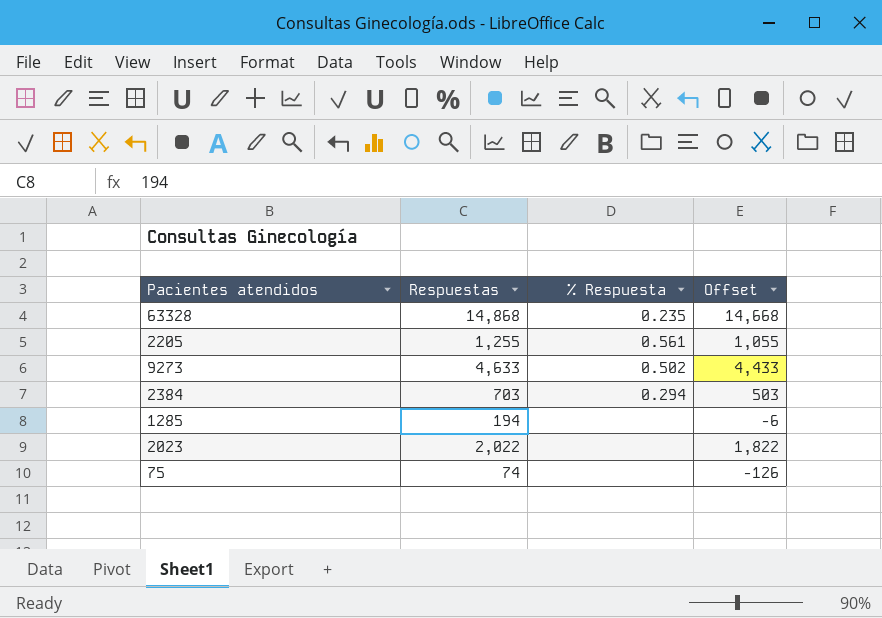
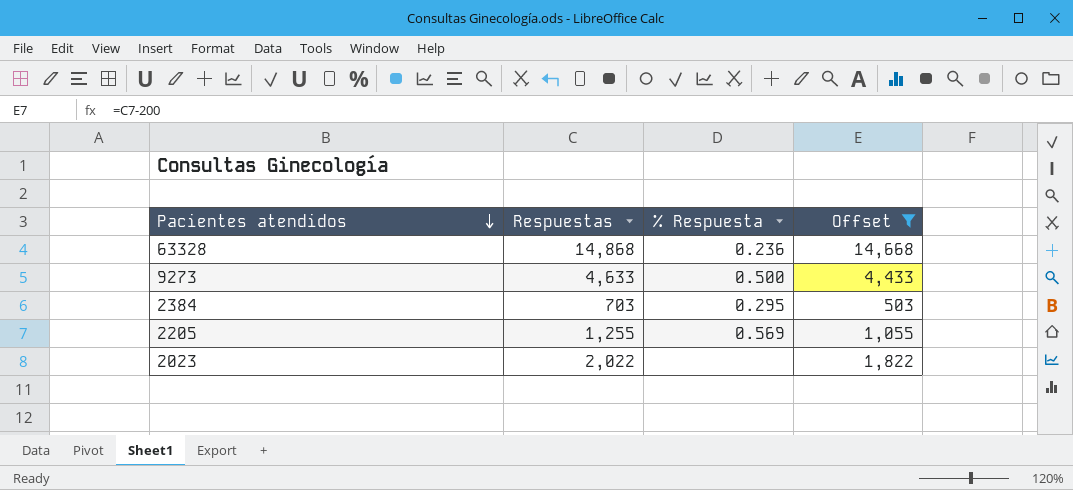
filter: none -> Offset >= 503
row order: none -> Pacientes atendidos descending
63328 | % Respuesta: 0.235 -> 0.236
9273 | % Respuesta: 0.502 -> 0.500
2384 | % Respuesta: 0.294 -> 0.295
2205 | % Respuesta: 0.561 -> 0.569

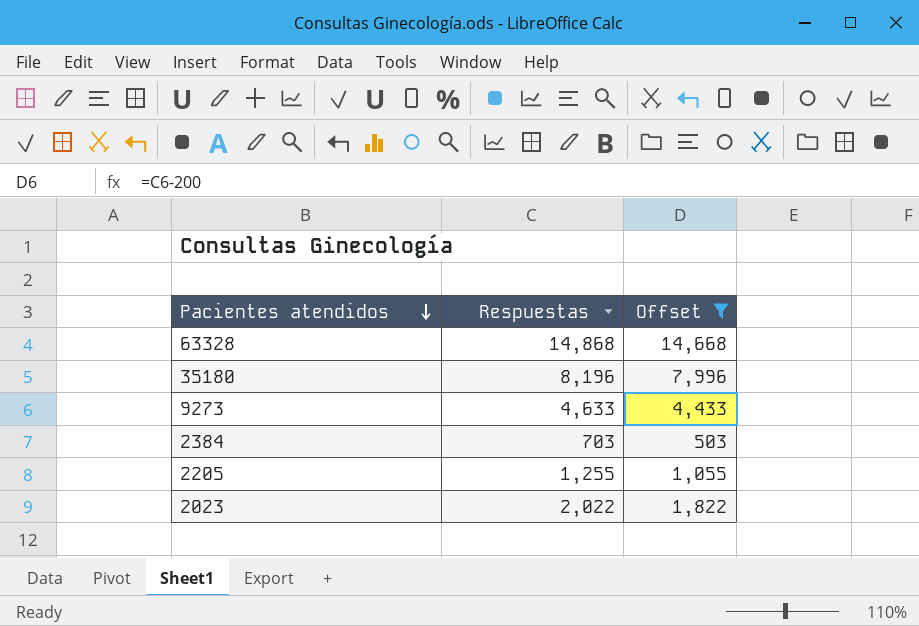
column % Respuesta | position: 3 -> none
row 35180: none -> 8,196 | 7,996

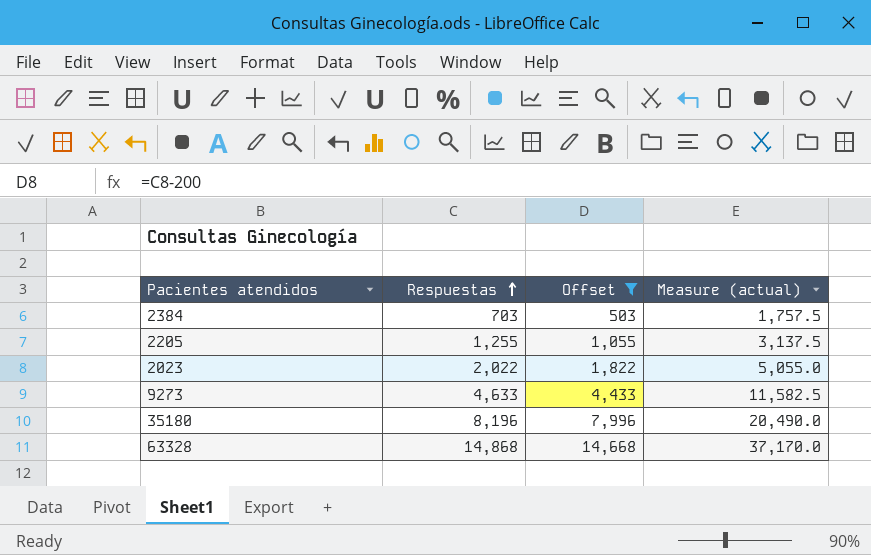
row order: Pacientes atendidos descending -> Respuestas ascending
column Measure (actual) | formula: none -> [Respuestas] * 2.5

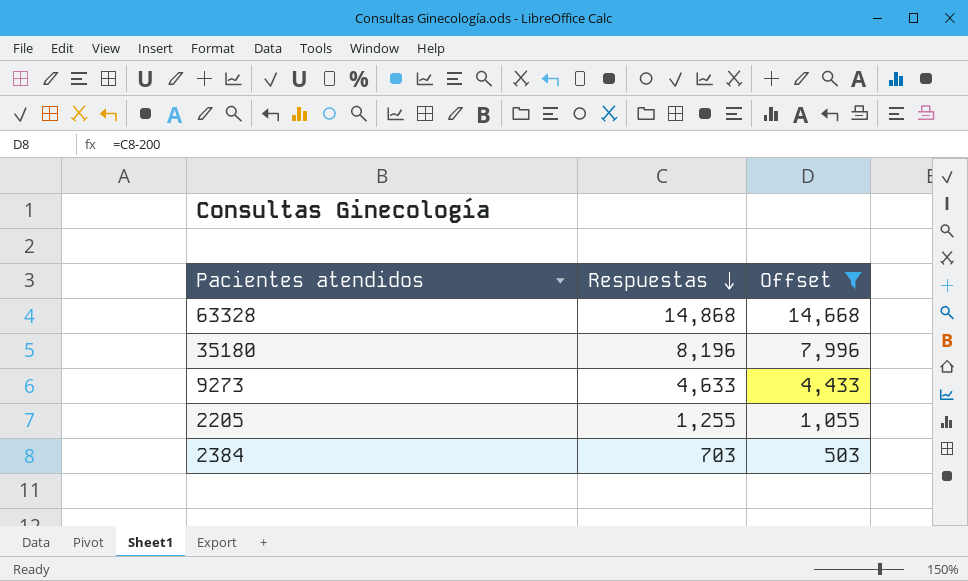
row order: Respuestas ascending -> Respuestas descending
column Measure (actual) | formula: [Respuestas] * 2.5 -> none
row 2023: 2,022 | 1,822 | 5,055.0 -> none

